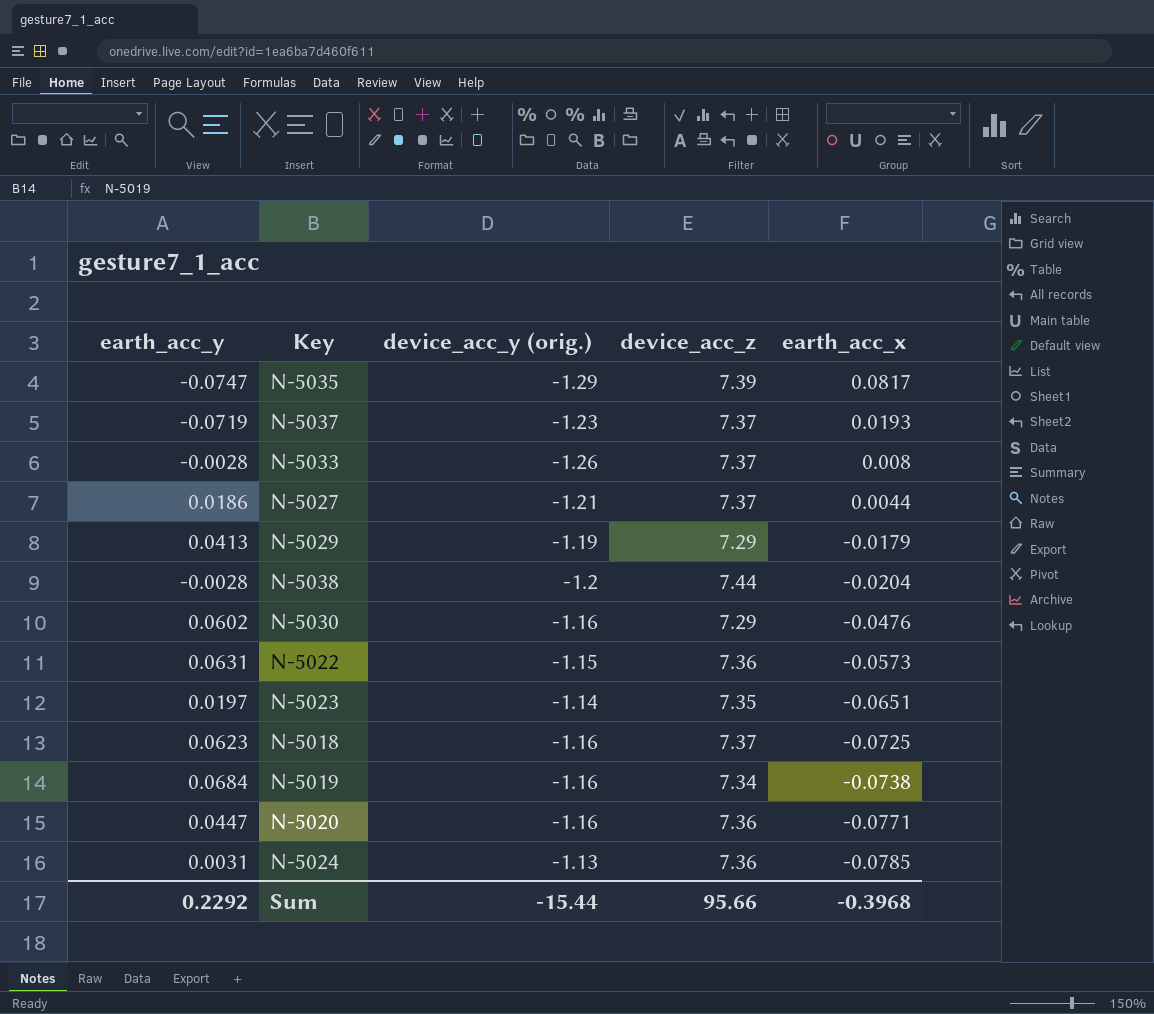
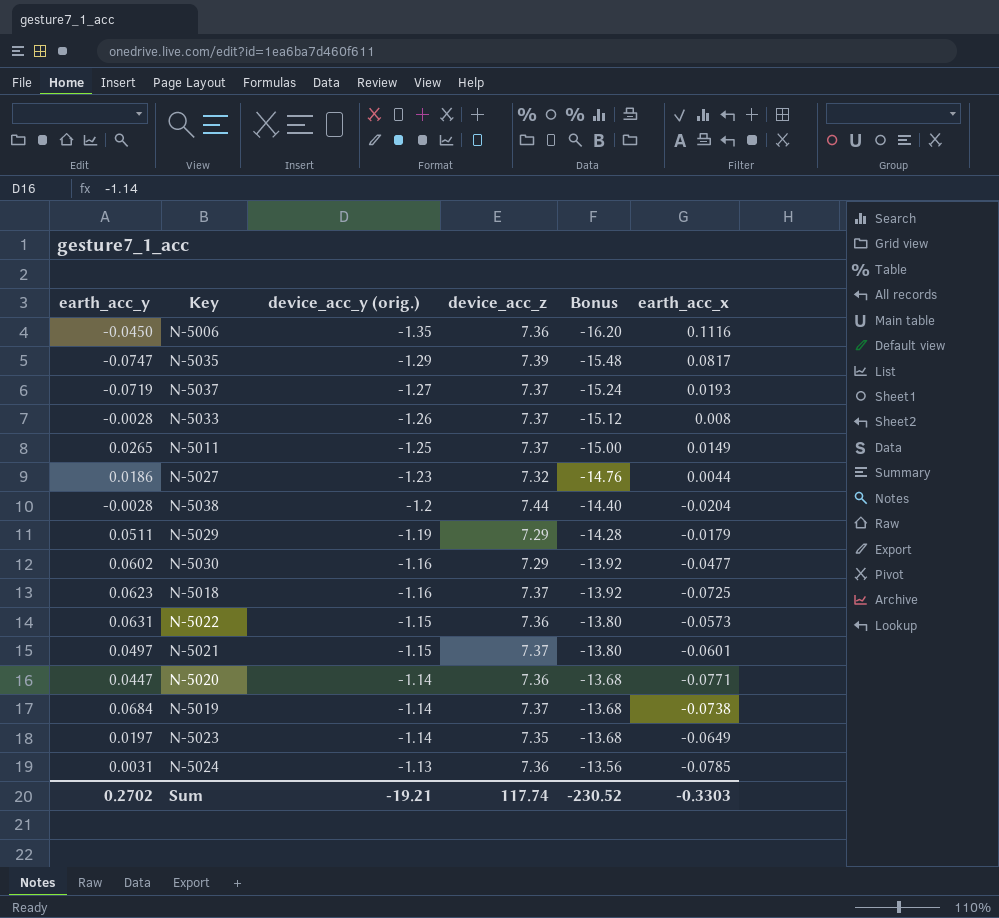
row order: earth_acc_x descending -> device_acc_y (orig.) ascending
column Bonus | formula: none -> [device_acc_y (orig.)] * 12
row N-5006: none -> -0.0450 | -1.35 | 7.36 | -16.20 | 0.1116
N-5037 | device_acc_y (orig.): -1.23 -> -1.27
row N-5011: none -> 0.0265 | -1.25 | 7.37 | -15.00 | 0.0149
N-5027 | device_acc_y (orig.): -1.21 -> -1.23
N-5027 | device_acc_z: 7.37 -> 7.32
N-5029 | earth_acc_y: 0.0413 -> 0.0511
N-5030 | earth_acc_x: -0.0476 -> -0.0477
row N-5021: none -> 0.0497 | -1.15 | 7.37 | -13.80 | -0.0601
N-5020 | device_acc_y (orig.): -1.16 -> -1.14
N-5019 | device_acc_y (orig.): -1.16 -> -1.14
N-5019 | device_acc_z: 7.34 -> 7.37
N-5023 | earth_acc_x: -0.0651 -> -0.0649
Sum | earth_acc_y: 0.2292 -> 0.2702
Sum | device_acc_y (orig.): -15.44 -> -19.21
Sum | device_acc_z: 95.66 -> 117.74
Sum | earth_acc_x: -0.3968 -> -0.3303

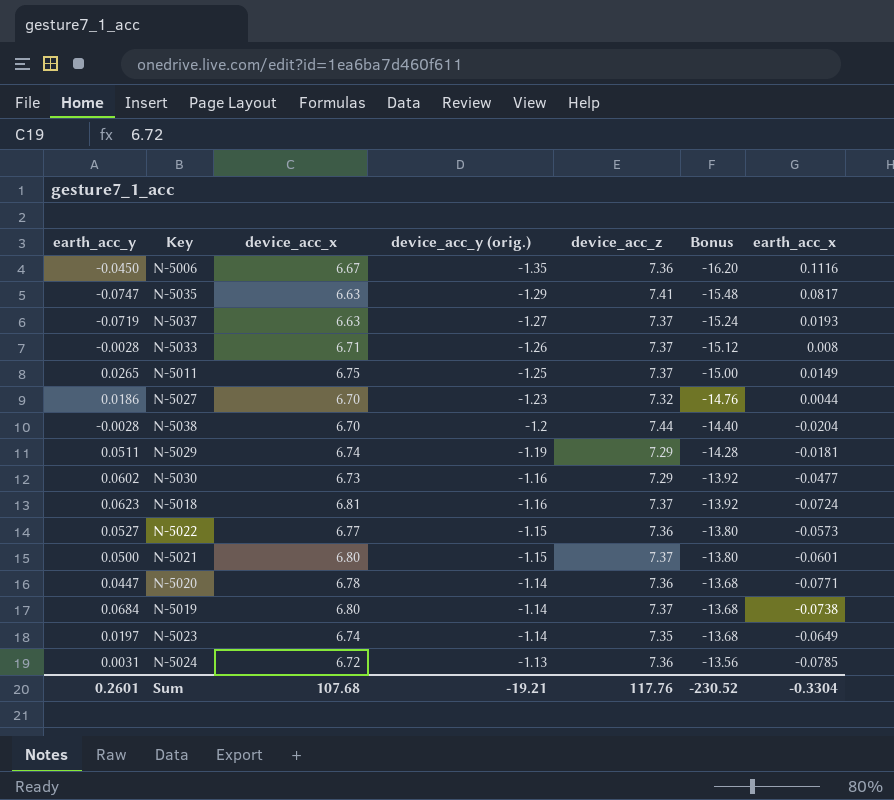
column device_acc_x | position: none -> 3
N-5035 | device_acc_z: 7.39 -> 7.41
N-5029 | earth_acc_x: -0.0179 -> -0.0181
N-5018 | earth_acc_x: -0.0725 -> -0.0724
N-5022 | earth_acc_y: 0.0631 -> 0.0527
N-5021 | earth_acc_y: 0.0497 -> 0.0500
Sum | earth_acc_y: 0.2702 -> 0.2601
Sum | device_acc_z: 117.74 -> 117.76
Sum | earth_acc_x: -0.3303 -> -0.3304

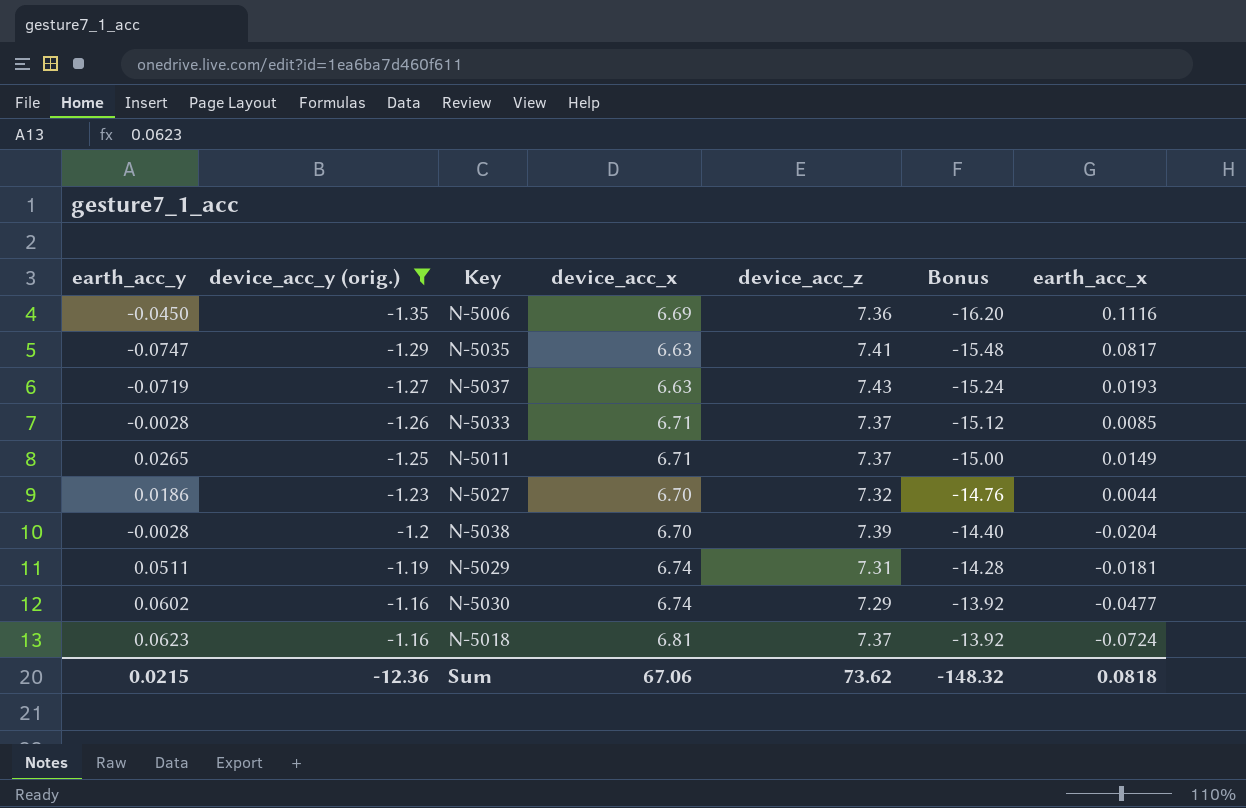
filter: none -> device_acc_y (orig.) <= -1.16
column device_acc_y (orig.) | position: 4 -> 2
N-5006 | device_acc_x: 6.67 -> 6.69
N-5037 | device_acc_z: 7.37 -> 7.43
N-5033 | earth_acc_x: 0.008 -> 0.0085
N-5011 | device_acc_x: 6.75 -> 6.71
N-5038 | device_acc_z: 7.44 -> 7.39
N-5029 | device_acc_z: 7.29 -> 7.31
N-5030 | device_acc_x: 6.73 -> 6.74
Sum | earth_acc_y: 0.2601 -> 0.0215
Sum | device_acc_y (orig.): -19.21 -> -12.36
Sum | device_acc_x: 107.68 -> 67.06
Sum | device_acc_z: 117.76 -> 73.62
Sum | Bonus: -230.52 -> -148.32
Sum | earth_acc_x: -0.3304 -> 0.0818

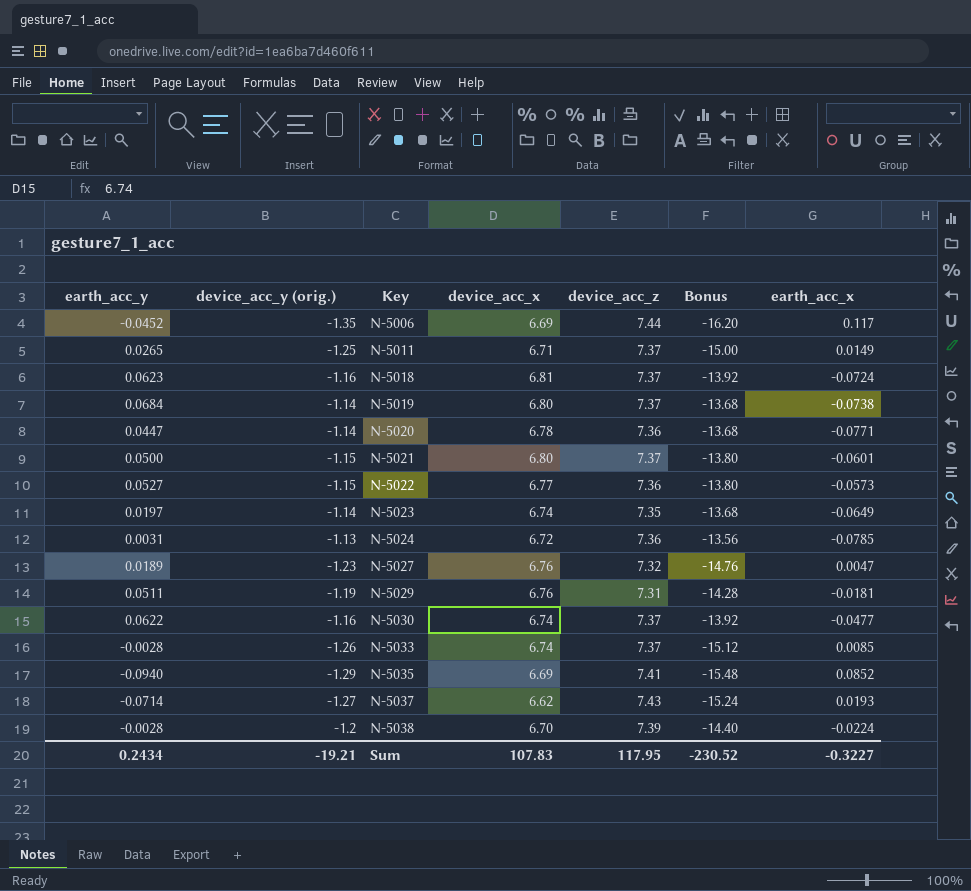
filter: device_acc_y (orig.) <= -1.16 -> none
row order: device_acc_y (orig.) ascending -> Key ascending
N-5006 | earth_acc_y: -0.0450 -> -0.0452
N-5006 | device_acc_z: 7.36 -> 7.44
N-5006 | earth_acc_x: 0.1116 -> 0.117
N-5027 | earth_acc_y: 0.0186 -> 0.0189
N-5027 | device_acc_x: 6.70 -> 6.76
N-5027 | earth_acc_x: 0.0044 -> 0.0047
N-5029 | device_acc_x: 6.74 -> 6.76
N-5030 | earth_acc_y: 0.0602 -> 0.0622
N-5030 | device_acc_z: 7.29 -> 7.37
N-5033 | device_acc_x: 6.71 -> 6.74
N-5035 | earth_acc_y: -0.0747 -> -0.0940
N-5035 | device_acc_x: 6.63 -> 6.69
N-5035 | earth_acc_x: 0.0817 -> 0.0852
N-5037 | earth_acc_y: -0.0719 -> -0.0714
N-5037 | device_acc_x: 6.63 -> 6.62
N-5038 | earth_acc_x: -0.0204 -> -0.0224
Sum | earth_acc_y: 0.0215 -> 0.2434
Sum | device_acc_y (orig.): -12.36 -> -19.21
Sum | device_acc_x: 67.06 -> 107.83
Sum | device_acc_z: 73.62 -> 117.95
Sum | Bonus: -148.32 -> -230.52
Sum | earth_acc_x: 0.0818 -> -0.3227

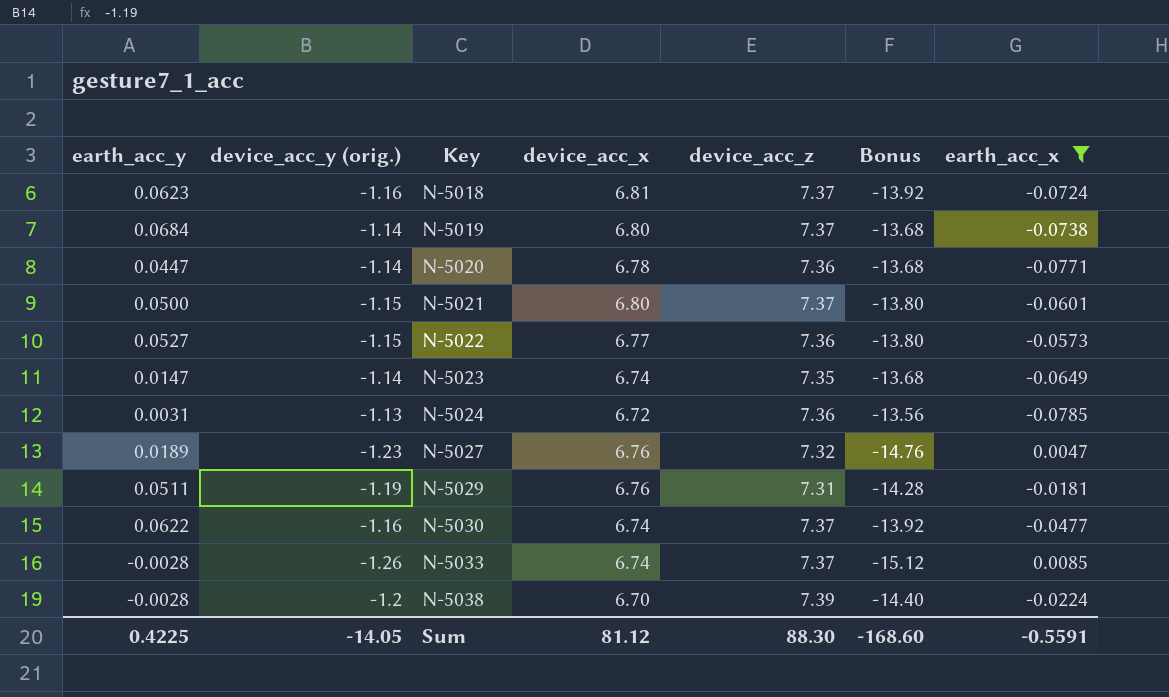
filter: none -> earth_acc_x <= 0.0085
N-5023 | earth_acc_y: 0.0197 -> 0.0147
Sum | earth_acc_y: 0.2434 -> 0.4225
Sum | device_acc_y (orig.): -19.21 -> -14.05
Sum | device_acc_x: 107.83 -> 81.12
Sum | device_acc_z: 117.95 -> 88.30
Sum | Bonus: -230.52 -> -168.60
Sum | earth_acc_x: -0.3227 -> -0.5591

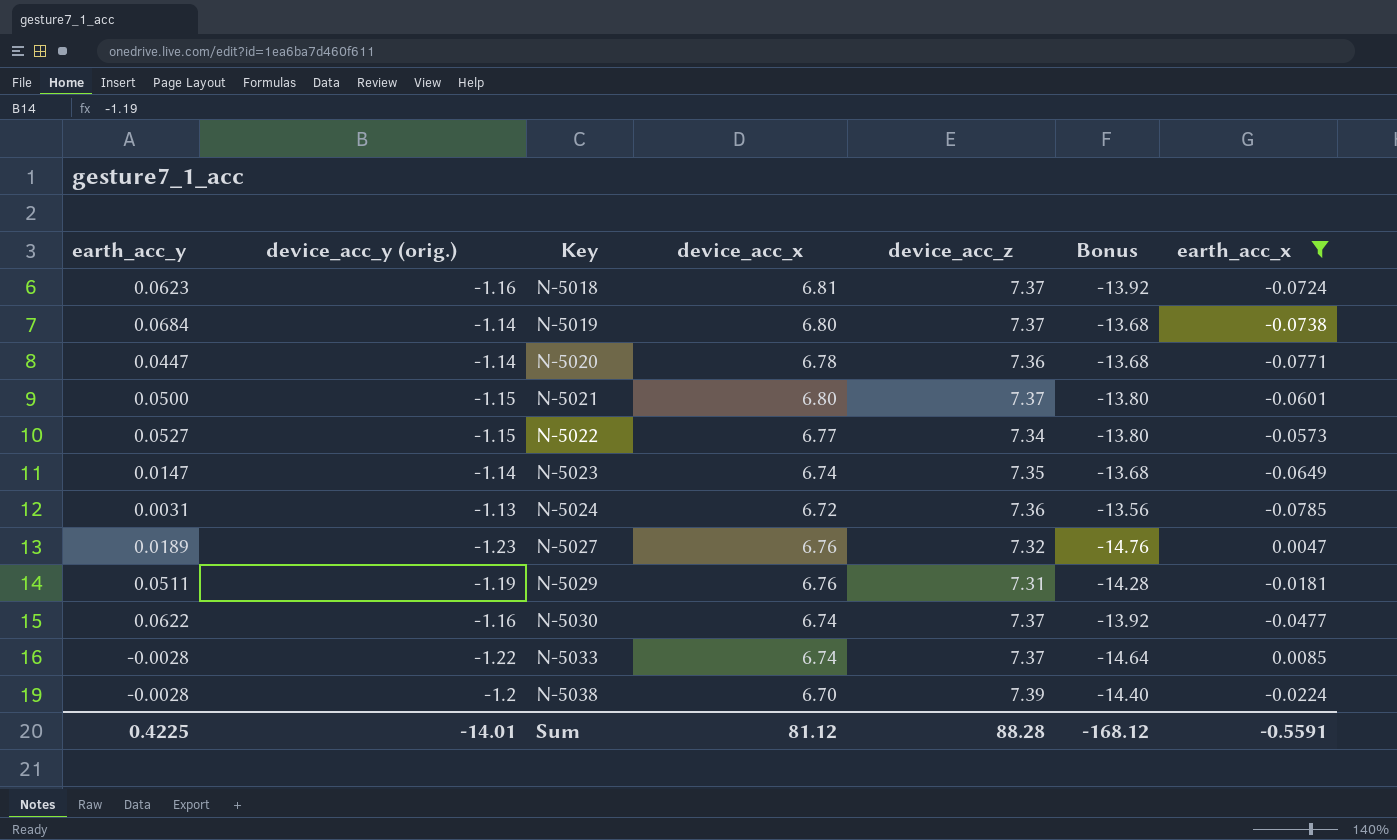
N-5022 | device_acc_z: 7.36 -> 7.34
N-5033 | device_acc_y (orig.): -1.26 -> -1.22
N-5033 | Bonus: -15.12 -> -14.64
Sum | device_acc_y (orig.): -14.05 -> -14.01
Sum | device_acc_z: 88.30 -> 88.28
Sum | Bonus: -168.60 -> -168.12

